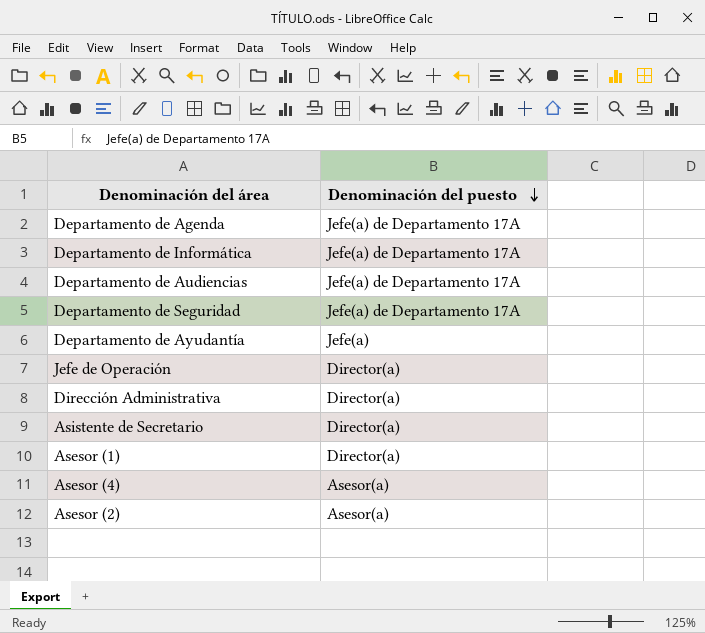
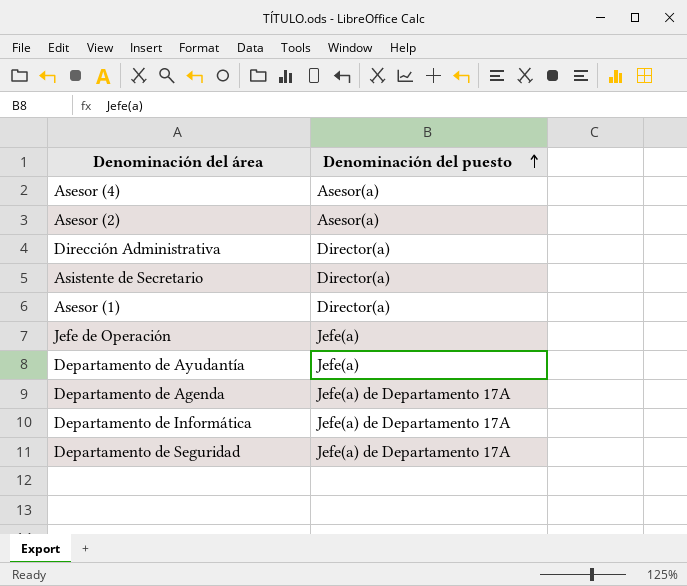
row order: Denominación del puesto descending -> Denominación del puesto ascending
row Departamento de Audiencias: Jefe(a) de Departamento 17A -> none
Jefe de Operación | Denominación del puesto: Director(a) -> Jefe(a)

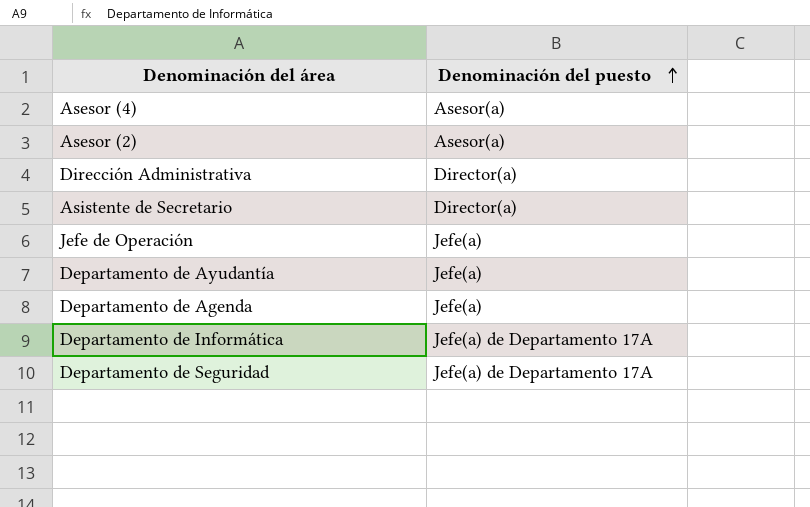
row Asesor (1): Director(a) -> none
Departamento de Agenda | Denominación del puesto: Jefe(a) de Departamento 17A -> Jefe(a)

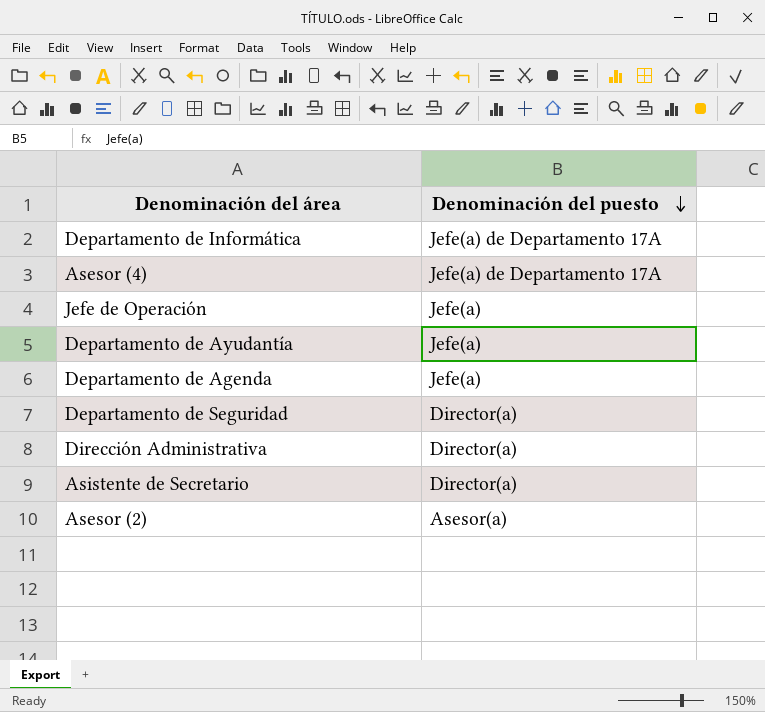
row order: Denominación del puesto ascending -> Denominación del puesto descending
Asesor (4) | Denominación del puesto: Asesor(a) -> Jefe(a) de Departamento 17A
Departamento de Seguridad | Denominación del puesto: Jefe(a) de Departamento 17A -> Director(a)

